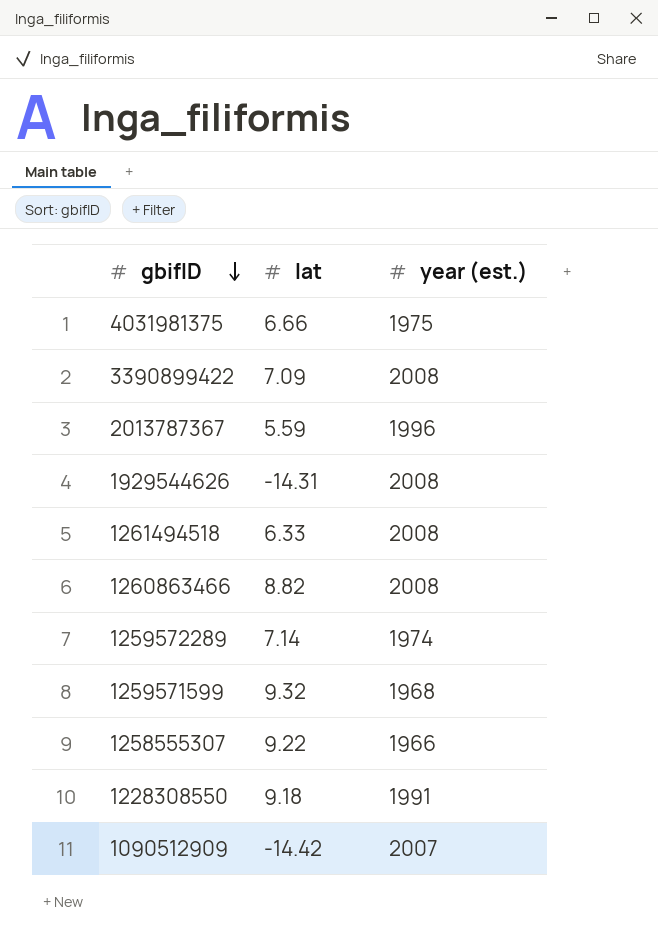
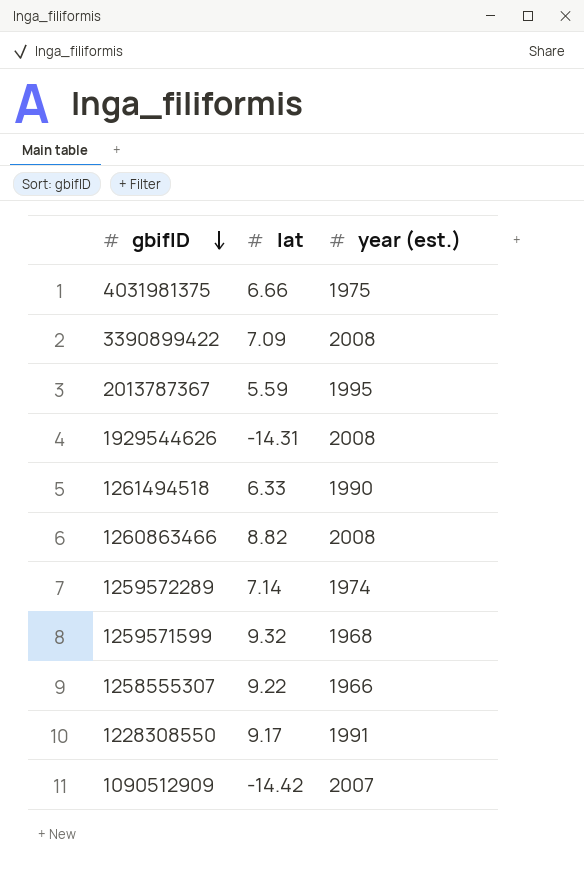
2013787367 | year (est.): 1996 -> 1995
1261494518 | year (est.): 2008 -> 1990
1228308550 | lat: 9.18 -> 9.17

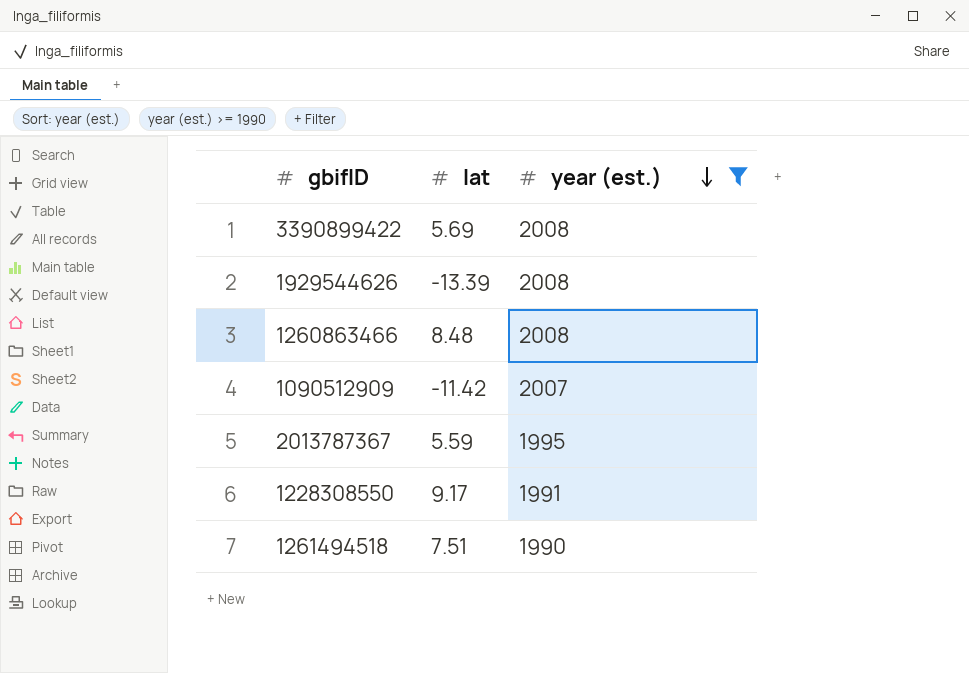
filter: none -> year (est.) >= 1990
row order: gbifID descending -> year (est.) descending
3390899422 | lat: 7.09 -> 5.69
1929544626 | lat: -14.31 -> -13.39
1260863466 | lat: 8.82 -> 8.48
1090512909 | lat: -14.42 -> -11.42
1261494518 | lat: 6.33 -> 7.51

